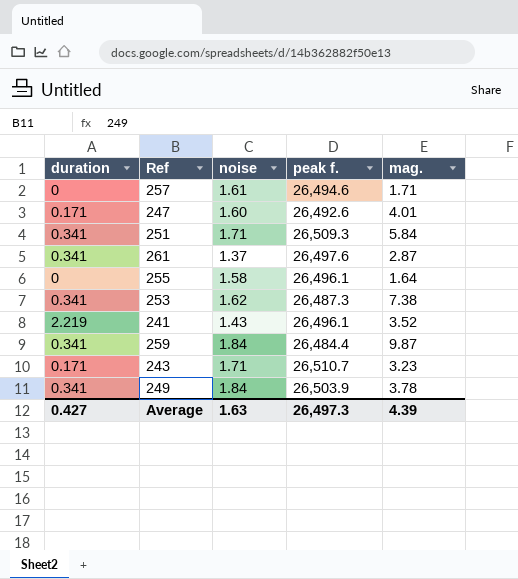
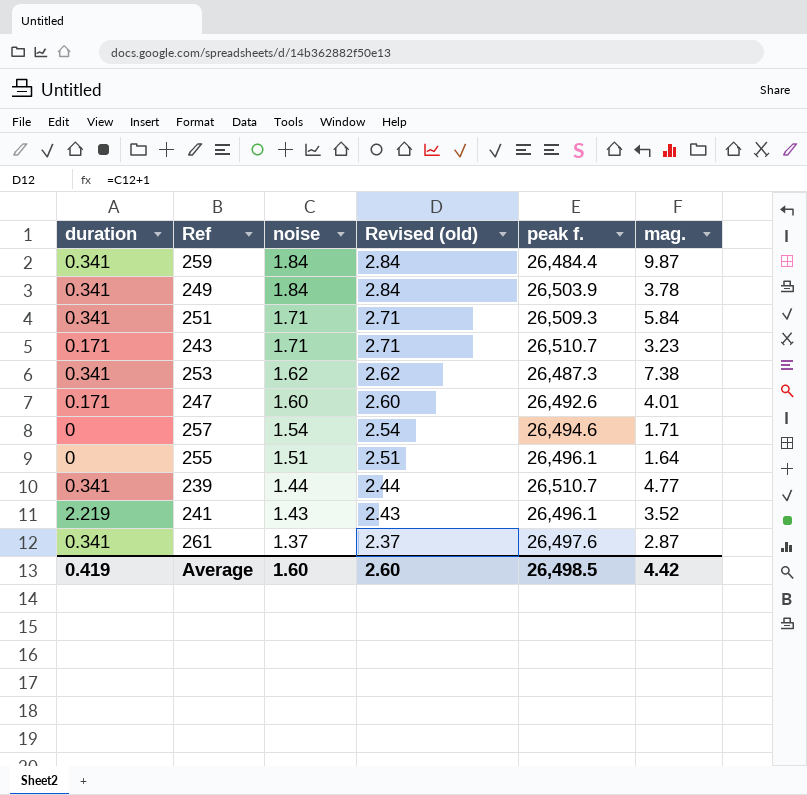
row order: none -> noise descending
column Revised (old) | formula: none -> [noise] + 1
257 | noise: 1.61 -> 1.54
255 | noise: 1.58 -> 1.51
row 239: none -> 0.341 | 1.44 | 2.44 | 26,510.7 | 4.77
Average | duration: 0.427 -> 0.419
Average | noise: 1.63 -> 1.60
Average | peak f.: 26,497.3 -> 26,498.5
Average | mag.: 4.39 -> 4.42

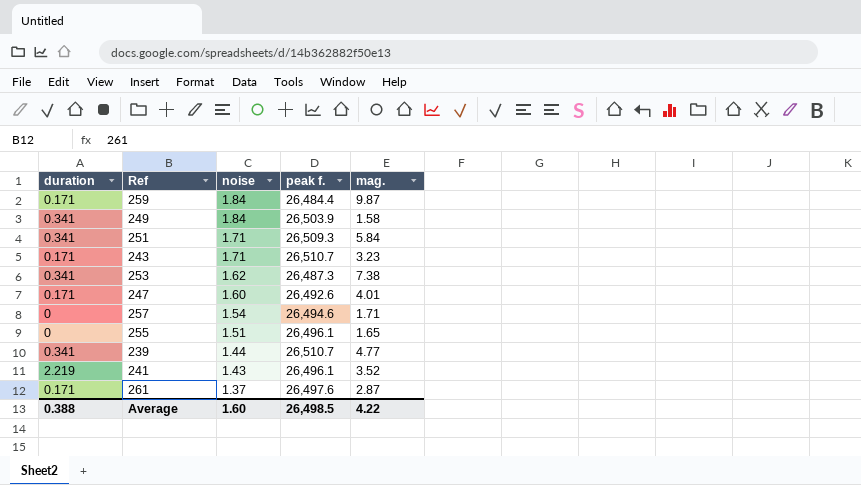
column Revised (old) | formula: [noise] + 1 -> none
259 | duration: 0.341 -> 0.171
249 | mag.: 3.78 -> 1.58
255 | mag.: 1.64 -> 1.65
261 | duration: 0.341 -> 0.171
Average | duration: 0.419 -> 0.388
Average | mag.: 4.42 -> 4.22

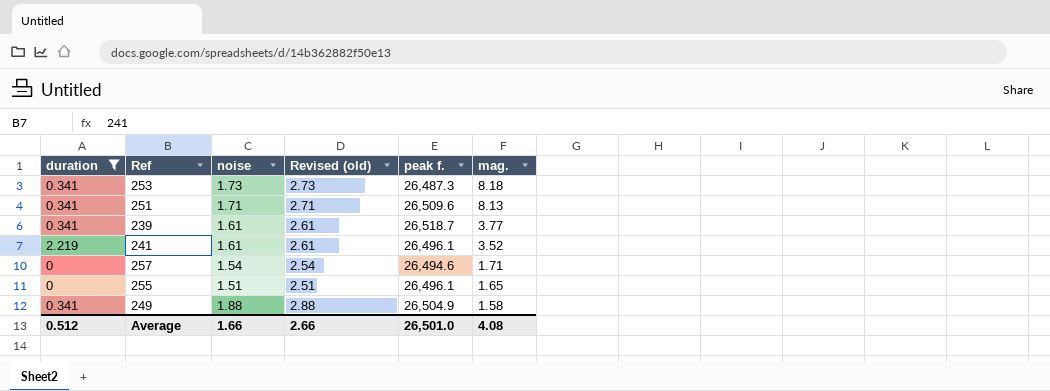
filter: none -> duration != 0.171
row order: noise descending -> mag. descending
column Revised (old) | formula: none -> [noise] + 1
253 | noise: 1.62 -> 1.73
253 | mag.: 7.38 -> 8.18
251 | peak f.: 26,509.3 -> 26,509.6
251 | mag.: 5.84 -> 8.13
239 | noise: 1.44 -> 1.61
239 | peak f.: 26,510.7 -> 26,518.7
239 | mag.: 4.77 -> 3.77
241 | noise: 1.43 -> 1.61
249 | noise: 1.84 -> 1.88
249 | peak f.: 26,503.9 -> 26,504.9
Average | duration: 0.388 -> 0.512
Average | noise: 1.60 -> 1.66
Average | peak f.: 26,498.5 -> 26,501.0
Average | mag.: 4.22 -> 4.08

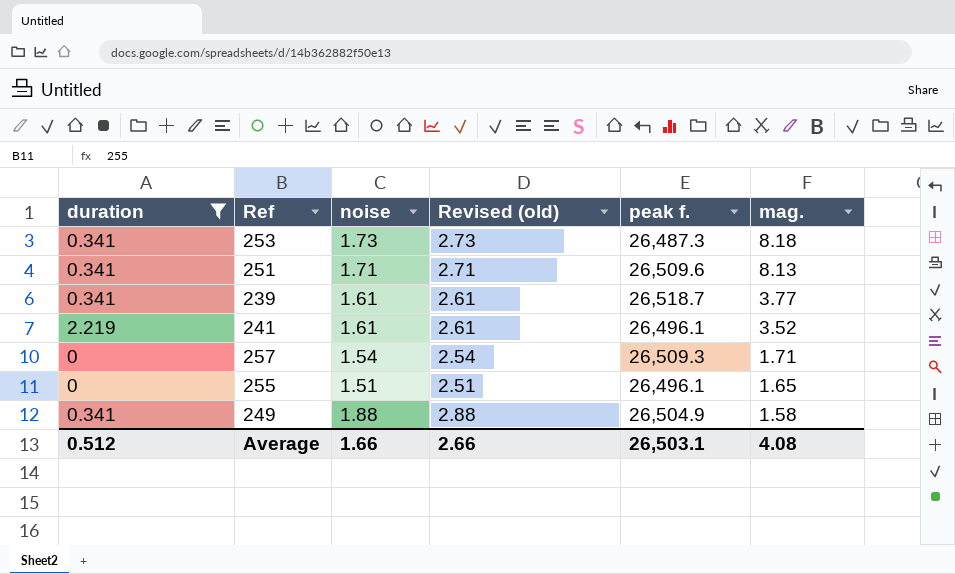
257 | peak f.: 26,494.6 -> 26,509.3
Average | peak f.: 26,501.0 -> 26,503.1

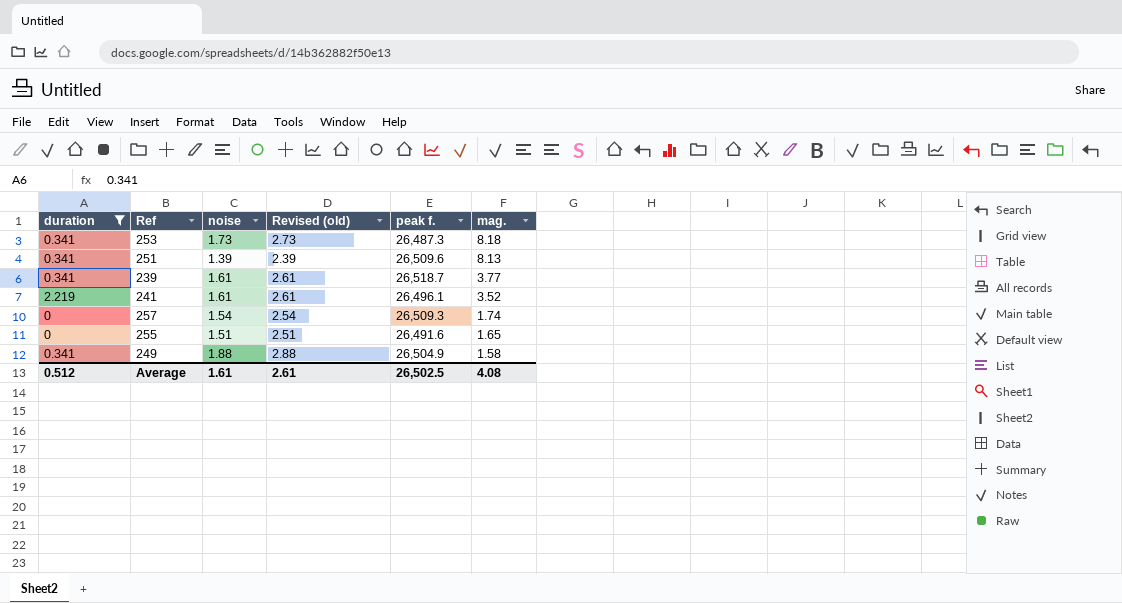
251 | noise: 1.71 -> 1.39
251 | Revised (old): 2.71 -> 2.39
257 | mag.: 1.71 -> 1.74
255 | peak f.: 26,496.1 -> 26,491.6
Average | noise: 1.66 -> 1.61
Average | Revised (old): 2.66 -> 2.61
Average | peak f.: 26,503.1 -> 26,502.5

